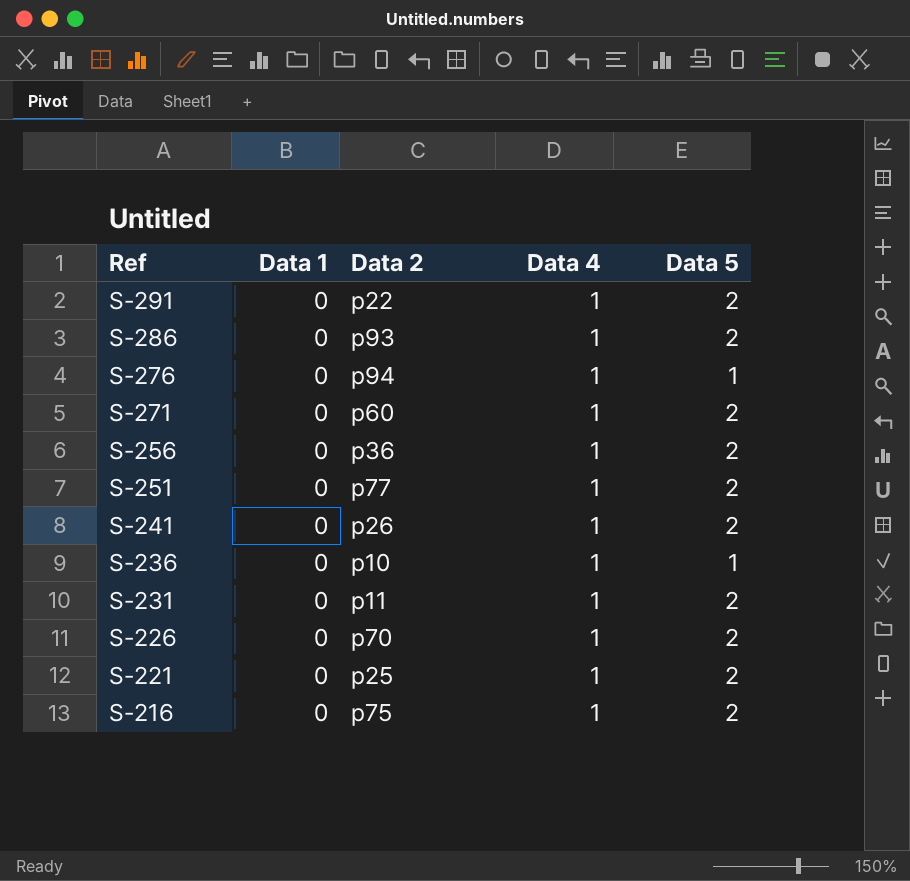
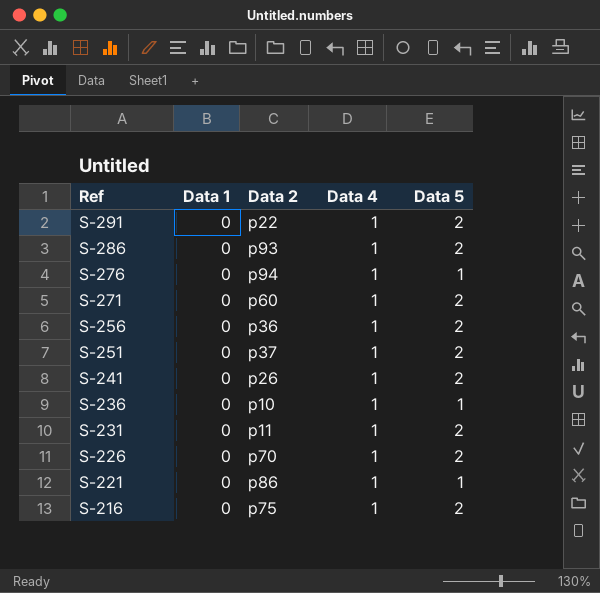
S-251 | Data 2: p77 -> p37
S-221 | Data 2: p25 -> p86
S-221 | Data 5: 2 -> 1

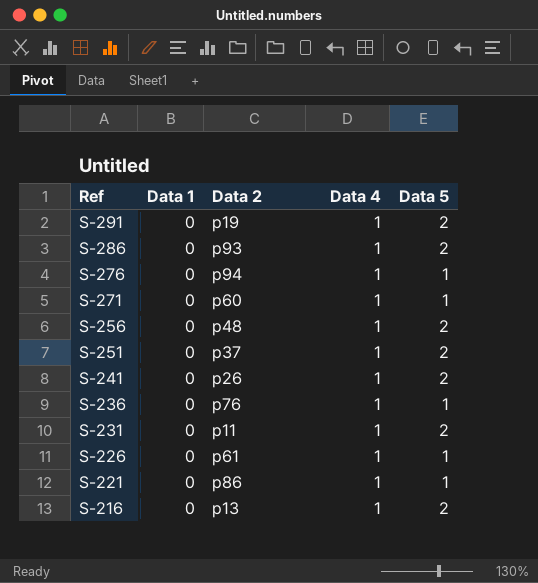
S-291 | Data 2: p22 -> p19
S-271 | Data 5: 2 -> 1
S-256 | Data 2: p36 -> p48
S-236 | Data 2: p10 -> p76
S-226 | Data 2: p70 -> p61
S-226 | Data 5: 2 -> 1
S-216 | Data 2: p75 -> p13

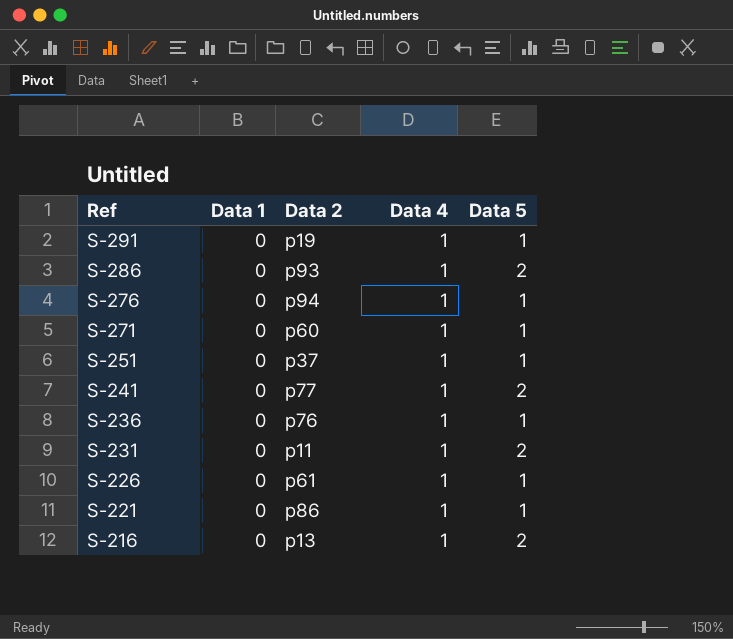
row S-256: 0 | p48 | 1 | 2 -> none
S-291 | Data 5: 2 -> 1
S-251 | Data 5: 2 -> 1
S-241 | Data 2: p26 -> p77

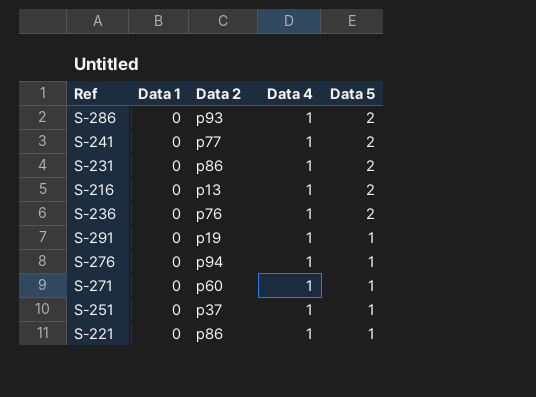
row order: Ref descending -> Data 5 descending
row S-226: 0 | p61 | 1 | 1 -> none
S-231 | Data 2: p11 -> p86
S-236 | Data 5: 1 -> 2

